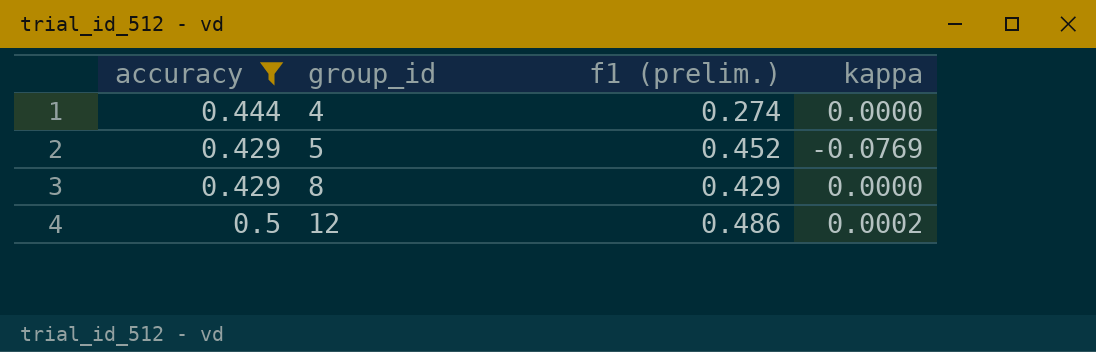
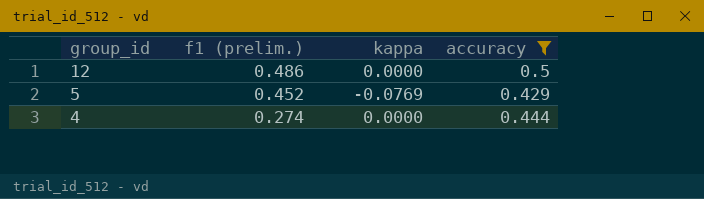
row order: group_id ascending -> group_id descending
column accuracy | position: 1 -> 4
row 8: 0.429 | 0.429 | 0.0000 -> none
12 | kappa: 0.0002 -> 0.0000

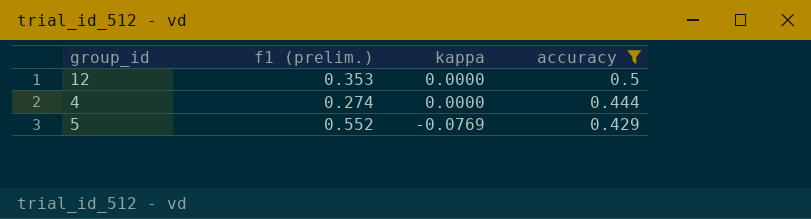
row order: group_id descending -> kappa descending
12 | f1 (prelim.): 0.486 -> 0.353
5 | f1 (prelim.): 0.452 -> 0.552

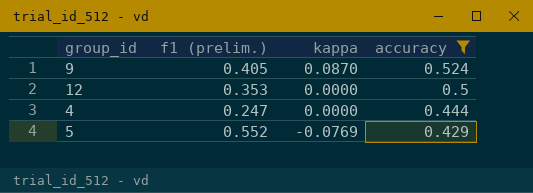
row 9: none -> 0.405 | 0.0870 | 0.524
4 | f1 (prelim.): 0.274 -> 0.247

